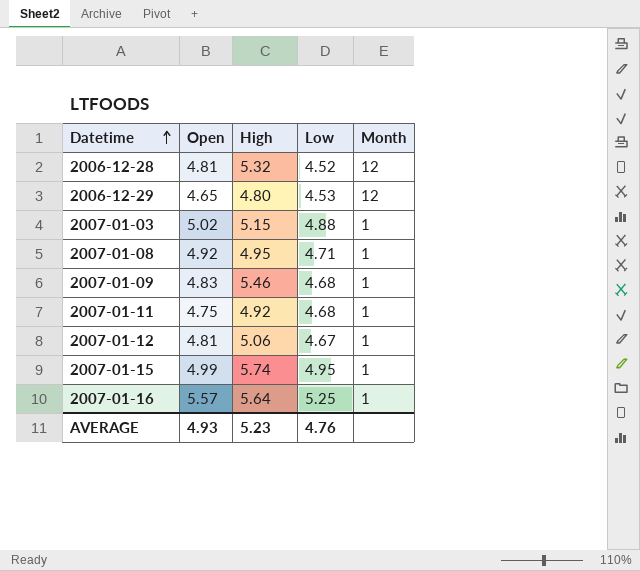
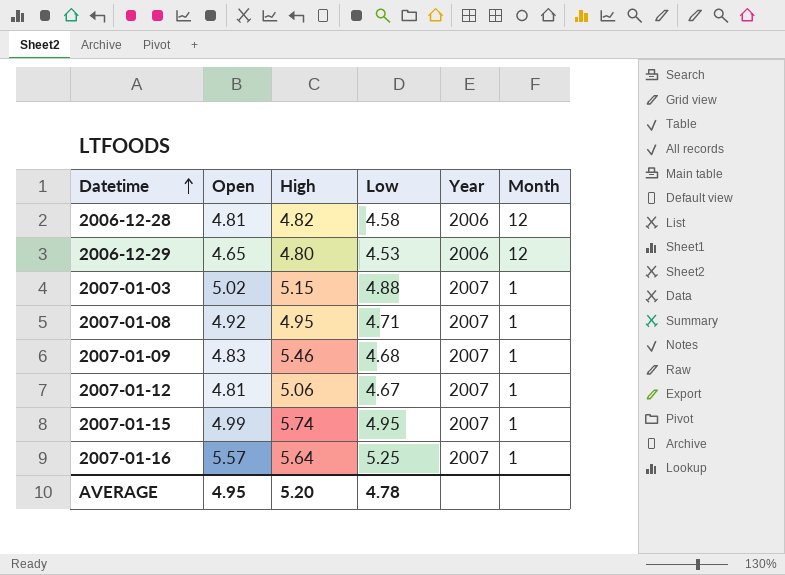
column Year | position: none -> 5
row 2007-01-11: 4.75 | 4.92 | 4.68 | 1 -> none
2006-12-28 | High: 5.32 -> 4.82
2006-12-28 | Low: 4.52 -> 4.58
AVERAGE | Open: 4.93 -> 4.95
AVERAGE | High: 5.23 -> 5.20
AVERAGE | Low: 4.76 -> 4.78

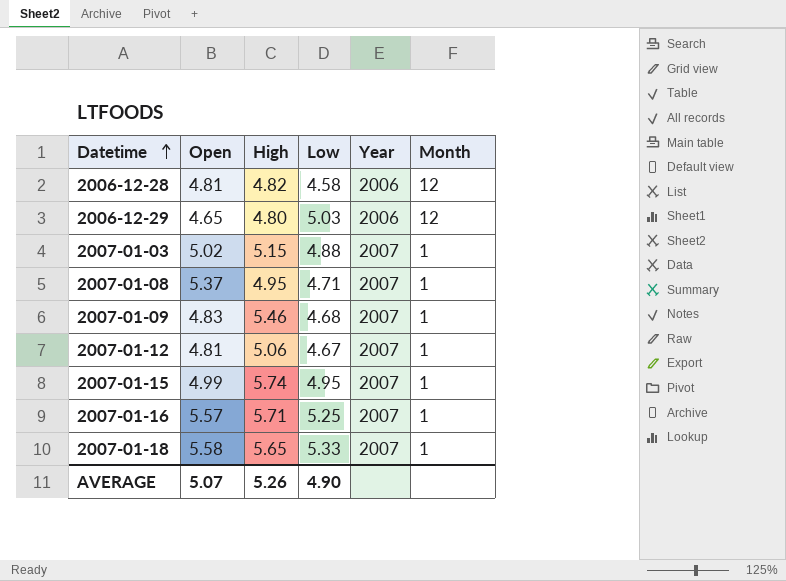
2006-12-29 | Low: 4.53 -> 5.03
2007-01-08 | Open: 4.92 -> 5.37
2007-01-16 | High: 5.64 -> 5.71
row 2007-01-18: none -> 5.58 | 5.65 | 5.33 | 2007 | 1
AVERAGE | Open: 4.95 -> 5.07
AVERAGE | High: 5.20 -> 5.26
AVERAGE | Low: 4.78 -> 4.90

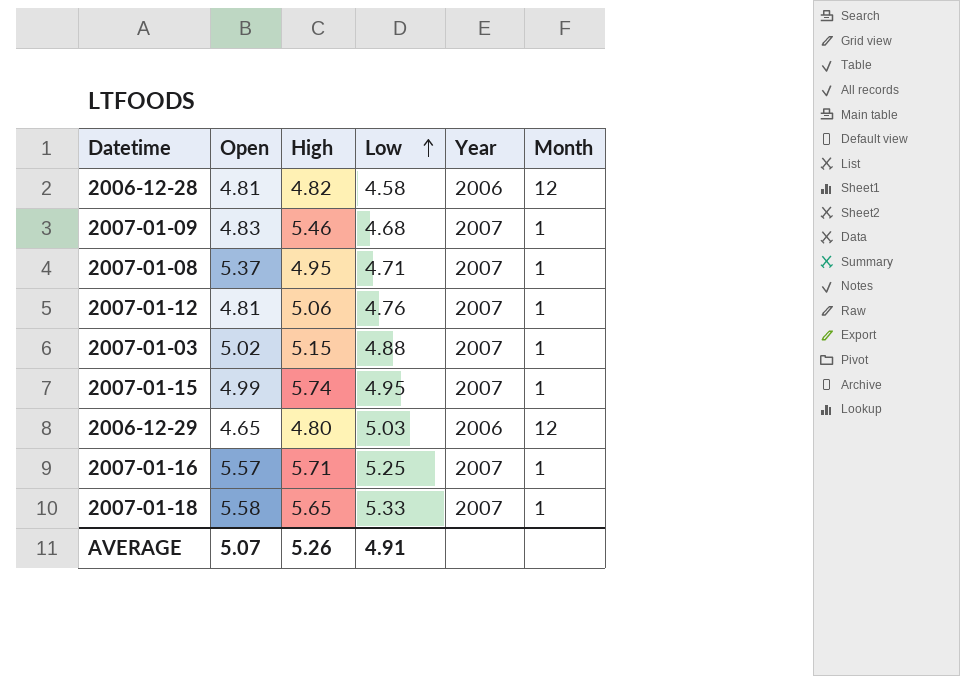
row order: Datetime ascending -> Low ascending
2007-01-12 | Low: 4.67 -> 4.76
AVERAGE | Low: 4.90 -> 4.91

